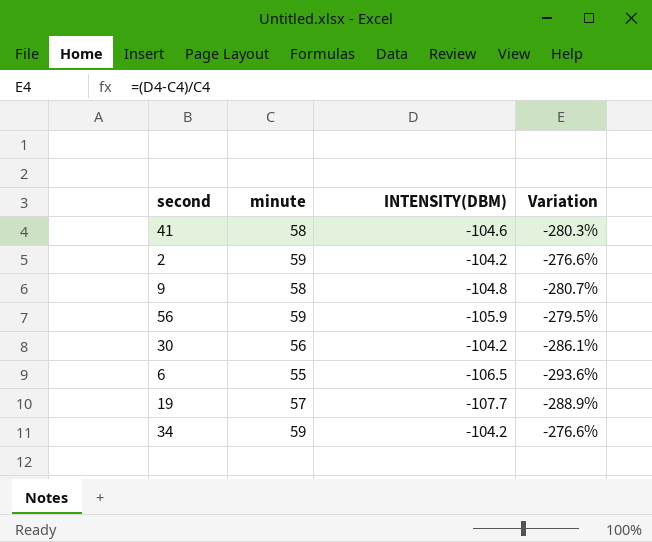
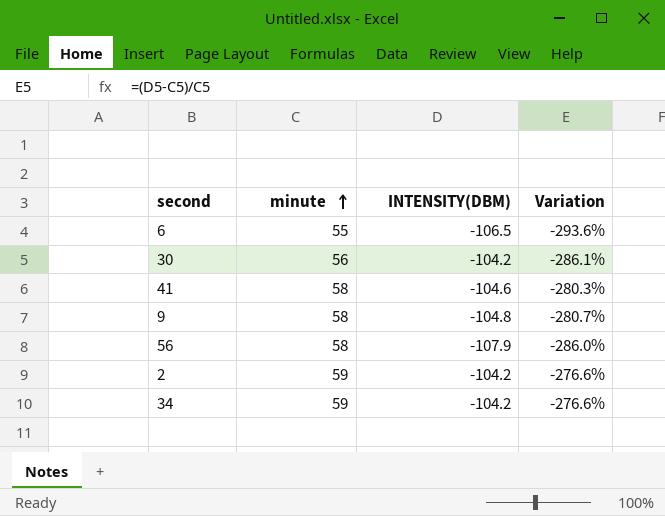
row order: none -> minute ascending
row 19: 57 | -107.7 | -288.9% -> none
56 | minute: 59 -> 58
56 | INTENSITY(DBM): -105.9 -> -107.9
56 | Variation: -279.5% -> -286.0%

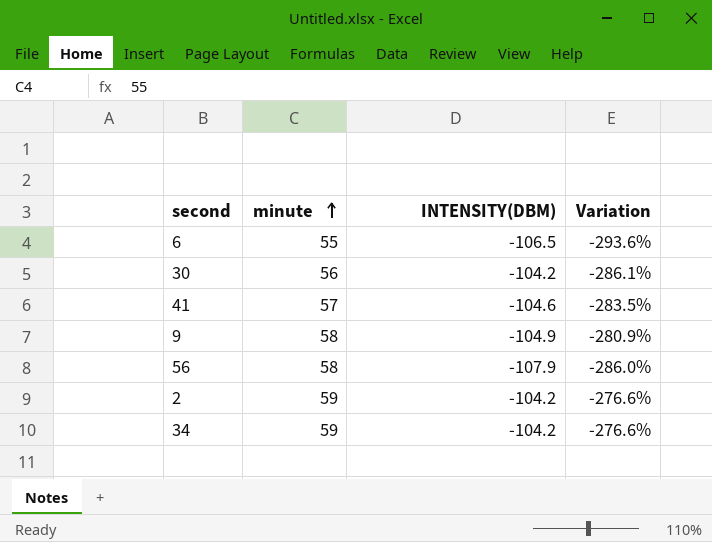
41 | minute: 58 -> 57
41 | Variation: -280.3% -> -283.5%
9 | INTENSITY(DBM): -104.8 -> -104.9
9 | Variation: -280.7% -> -280.9%

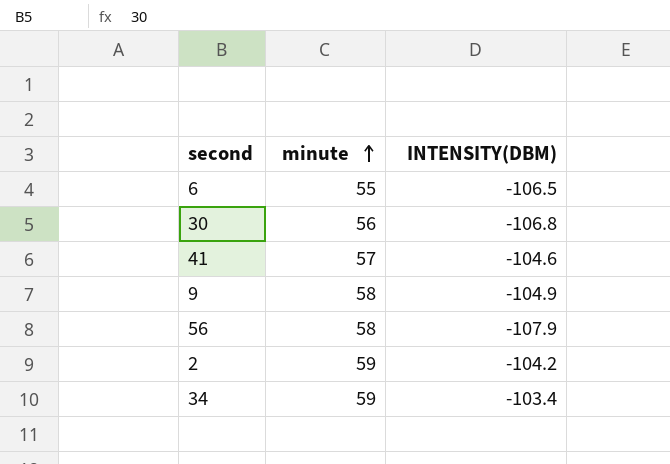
column Variation | formula: ([INTENSITY(DBM)] - [minute]) / [minute] -> none
30 | INTENSITY(DBM): -104.2 -> -106.8
34 | INTENSITY(DBM): -104.2 -> -103.4

